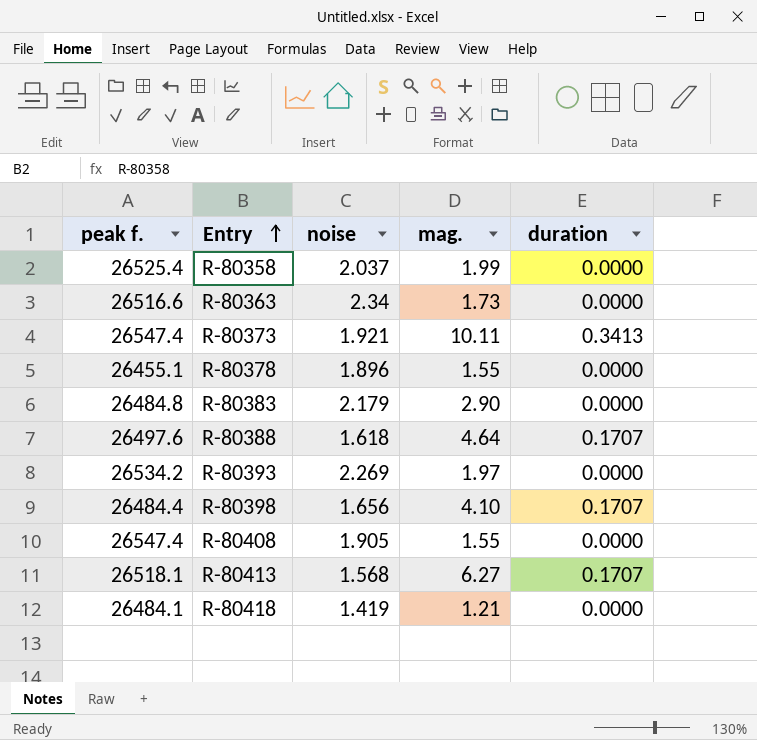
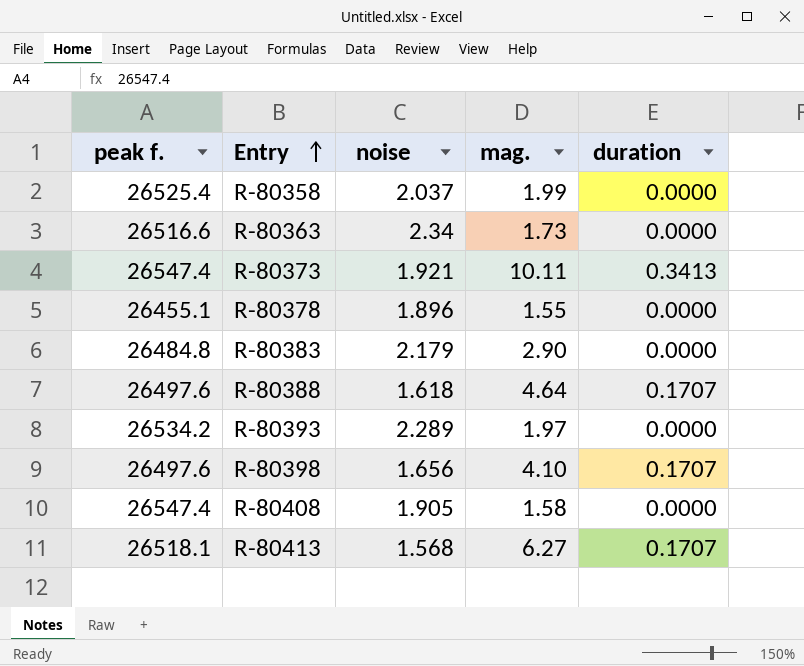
row R-80418: 26484.1 | 1.419 | 1.21 | 0.0000 -> none
R-80393 | noise: 2.269 -> 2.289
R-80398 | peak f.: 26484.4 -> 26497.6
R-80408 | mag.: 1.55 -> 1.58

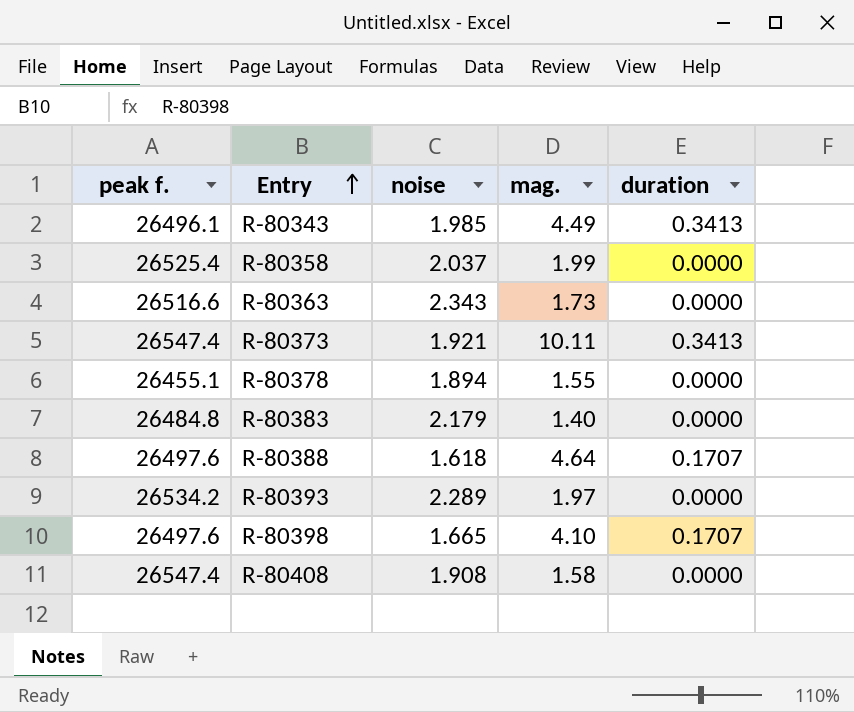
row R-80413: 26518.1 | 1.568 | 6.27 | 0.1707 -> none
row R-80343: none -> 26496.1 | 1.985 | 4.49 | 0.3413
R-80363 | noise: 2.34 -> 2.343
R-80378 | noise: 1.896 -> 1.894
R-80383 | mag.: 2.90 -> 1.40
R-80398 | noise: 1.656 -> 1.665
R-80408 | noise: 1.905 -> 1.908

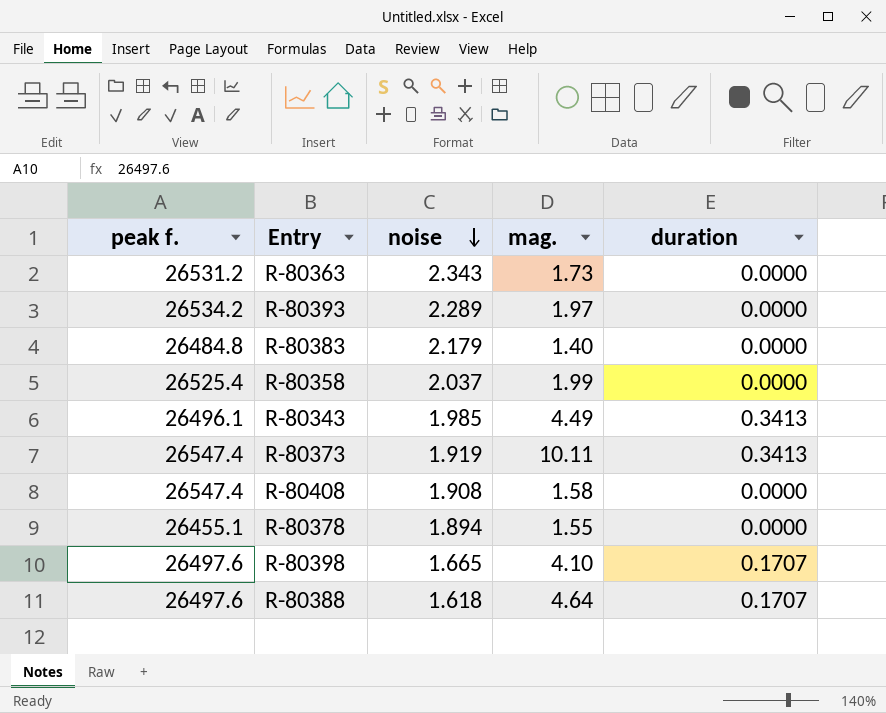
row order: Entry ascending -> noise descending
R-80363 | peak f.: 26516.6 -> 26531.2
R-80373 | noise: 1.921 -> 1.919

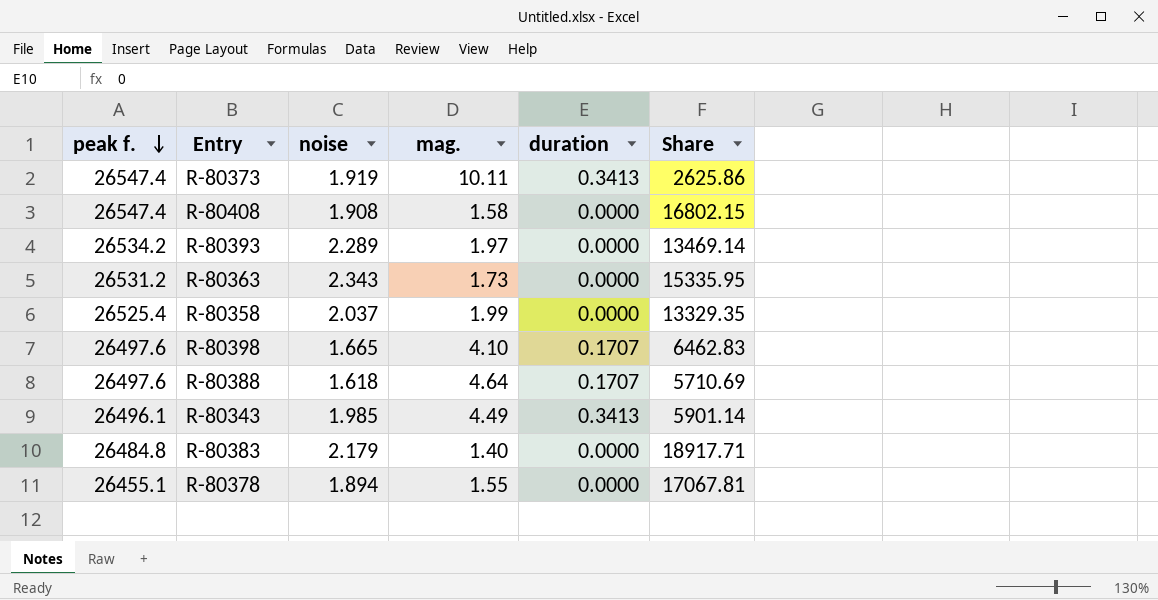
row order: noise descending -> peak f. descending
column Share | formula: none -> [peak f.] / [mag.]

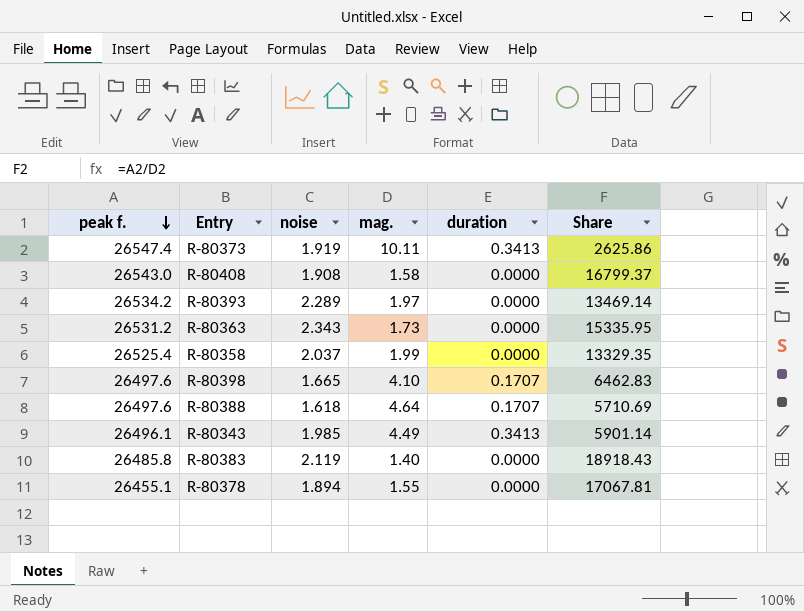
R-80408 | peak f.: 26547.4 -> 26543.0
R-80408 | Share: 16802.15 -> 16799.37
R-80383 | peak f.: 26484.8 -> 26485.8
R-80383 | noise: 2.179 -> 2.119
R-80383 | Share: 18917.71 -> 18918.43

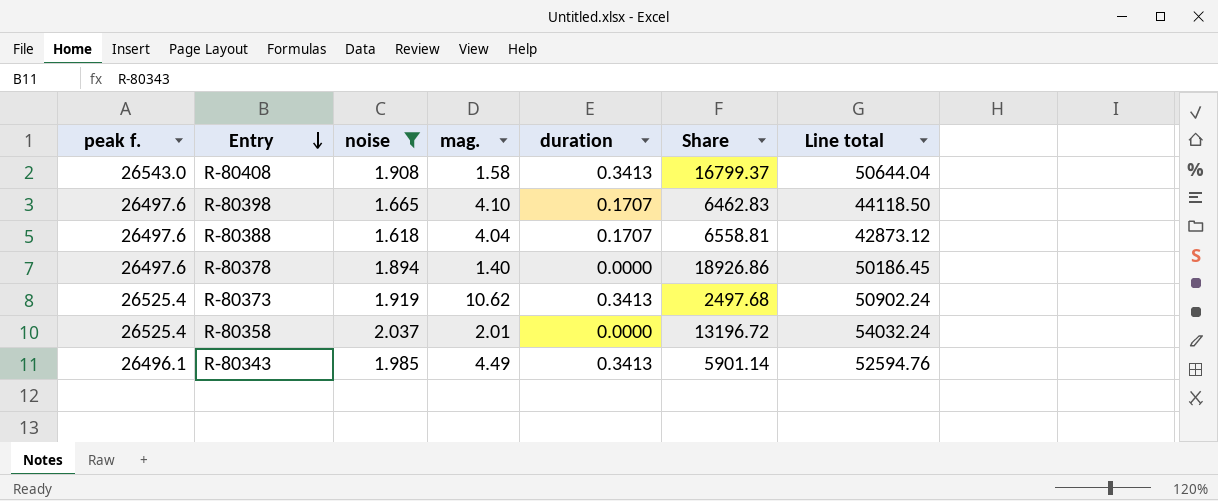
filter: none -> noise <= 2.037
row order: peak f. descending -> Entry descending
column Line total | formula: none -> [peak f.] * [noise]
R-80408 | duration: 0.0000 -> 0.3413
R-80388 | mag.: 4.64 -> 4.04
R-80388 | Share: 5710.69 -> 6558.81
R-80378 | peak f.: 26455.1 -> 26497.6
R-80378 | mag.: 1.55 -> 1.40
R-80378 | Share: 17067.81 -> 18926.86
R-80373 | peak f.: 26547.4 -> 26525.4
R-80373 | mag.: 10.11 -> 10.62
R-80373 | Share: 2625.86 -> 2497.68
R-80358 | mag.: 1.99 -> 2.01
R-80358 | Share: 13329.35 -> 13196.72

